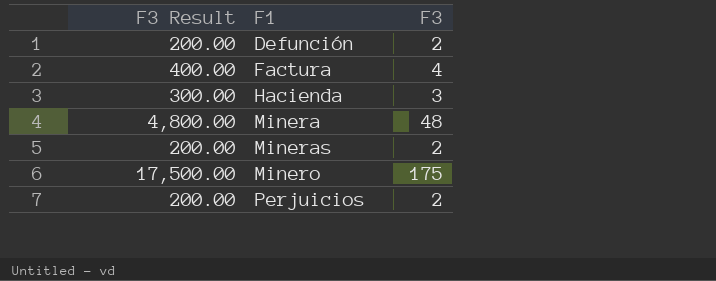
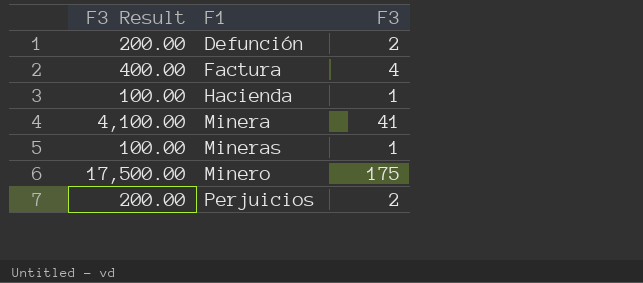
Hacienda | F3 Result: 300.00 -> 100.00
Hacienda | F3: 3 -> 1
Minera | F3 Result: 4,800.00 -> 4,100.00
Minera | F3: 48 -> 41
Mineras | F3 Result: 200.00 -> 100.00
Mineras | F3: 2 -> 1

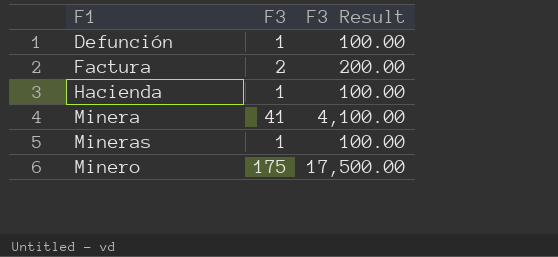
column F3 Result | position: 1 -> 3
row Perjuicios: 200.00 | 2 -> none
Defunción | F3: 2 -> 1
Defunción | F3 Result: 200.00 -> 100.00
Factura | F3: 4 -> 2
Factura | F3 Result: 400.00 -> 200.00

